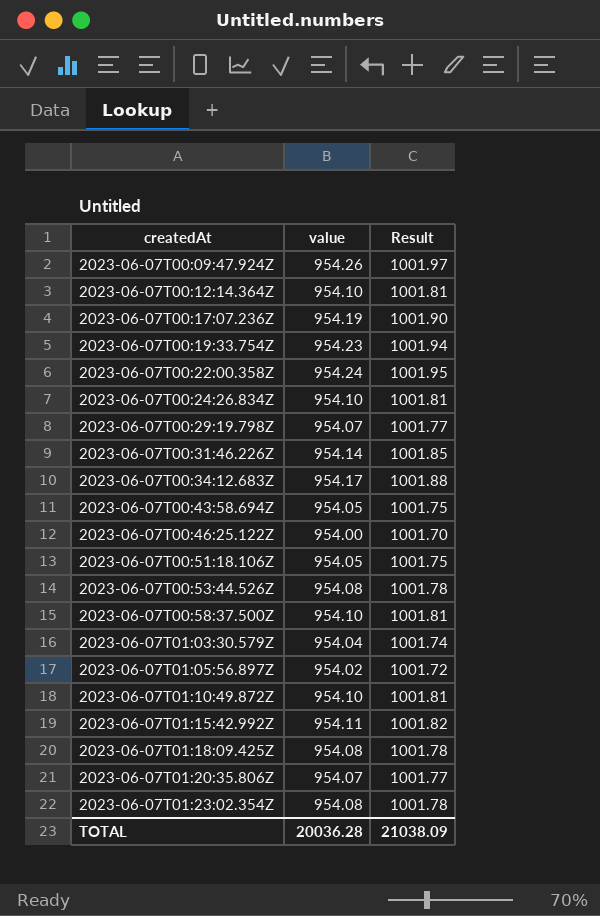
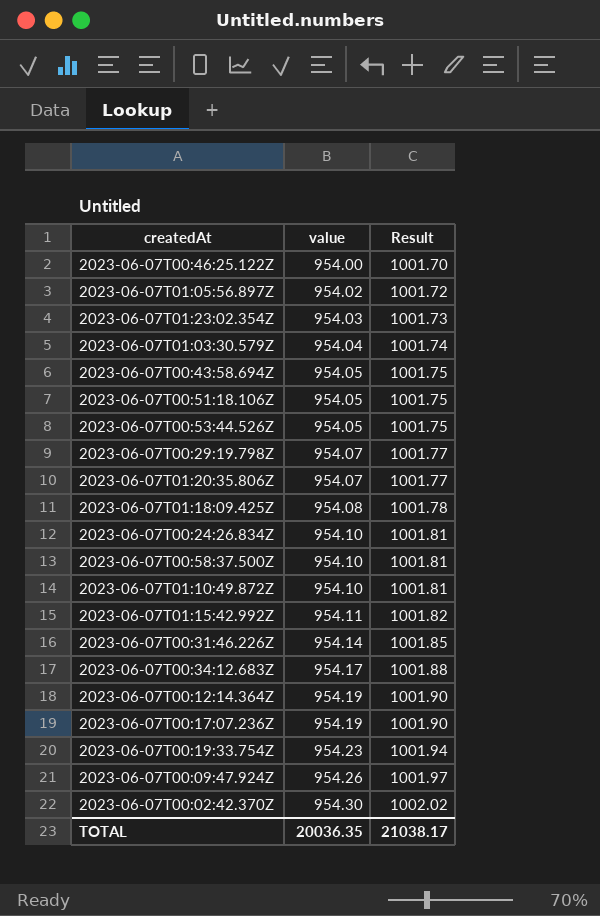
row order: createdAt ascending -> value ascending
row 2023-06-07T00:22:00.358Z: 954.24 | 1001.95 -> none
2023-06-07T01:23:02.354Z | value: 954.08 -> 954.03
2023-06-07T01:23:02.354Z | Result: 1001.78 -> 1001.73
2023-06-07T00:53:44.526Z | value: 954.08 -> 954.05
2023-06-07T00:53:44.526Z | Result: 1001.78 -> 1001.75
2023-06-07T00:12:14.364Z | value: 954.10 -> 954.19
2023-06-07T00:12:14.364Z | Result: 1001.81 -> 1001.90
row 2023-06-07T00:02:42.370Z: none -> 954.30 | 1002.02
TOTAL | value: 20036.28 -> 20036.35
TOTAL | Result: 21038.09 -> 21038.17

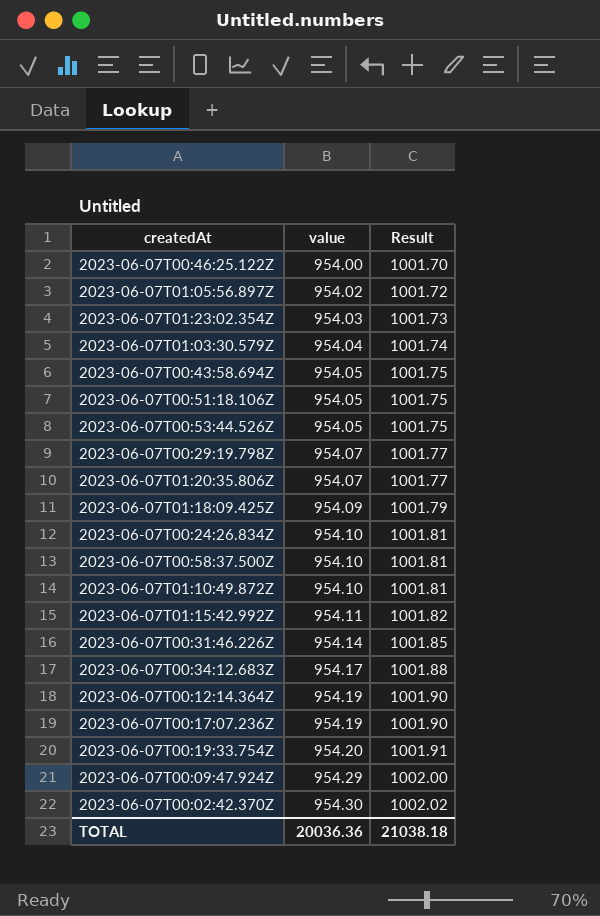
2023-06-07T01:18:09.425Z | value: 954.08 -> 954.09
2023-06-07T01:18:09.425Z | Result: 1001.78 -> 1001.79
2023-06-07T00:19:33.754Z | value: 954.23 -> 954.20
2023-06-07T00:19:33.754Z | Result: 1001.94 -> 1001.91
2023-06-07T00:09:47.924Z | value: 954.26 -> 954.29
2023-06-07T00:09:47.924Z | Result: 1001.97 -> 1002.00
TOTAL | value: 20036.35 -> 20036.36
TOTAL | Result: 21038.17 -> 21038.18

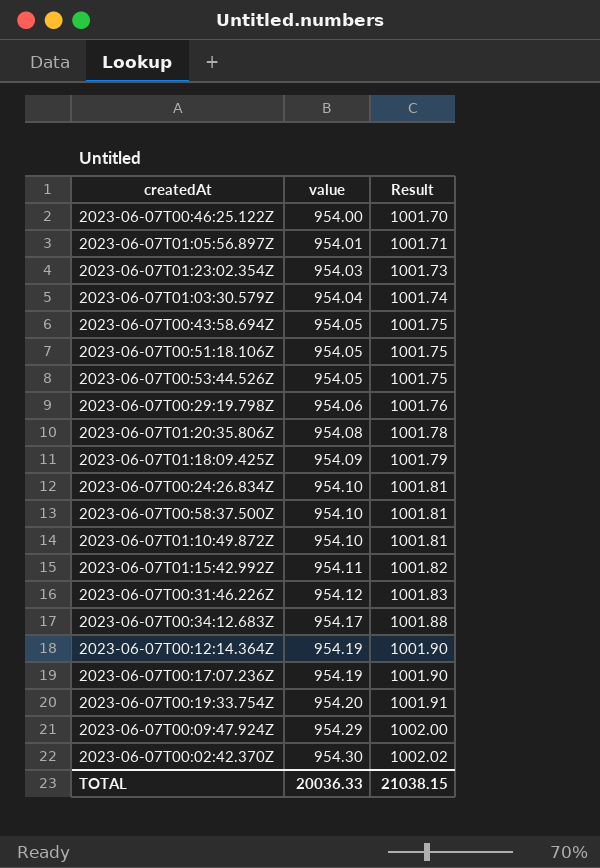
2023-06-07T01:05:56.897Z | value: 954.02 -> 954.01
2023-06-07T01:05:56.897Z | Result: 1001.72 -> 1001.71
2023-06-07T00:29:19.798Z | value: 954.07 -> 954.06
2023-06-07T00:29:19.798Z | Result: 1001.77 -> 1001.76
2023-06-07T01:20:35.806Z | value: 954.07 -> 954.08
2023-06-07T01:20:35.806Z | Result: 1001.77 -> 1001.78
2023-06-07T00:31:46.226Z | value: 954.14 -> 954.12
2023-06-07T00:31:46.226Z | Result: 1001.85 -> 1001.83
TOTAL | value: 20036.36 -> 20036.33
TOTAL | Result: 21038.18 -> 21038.15

